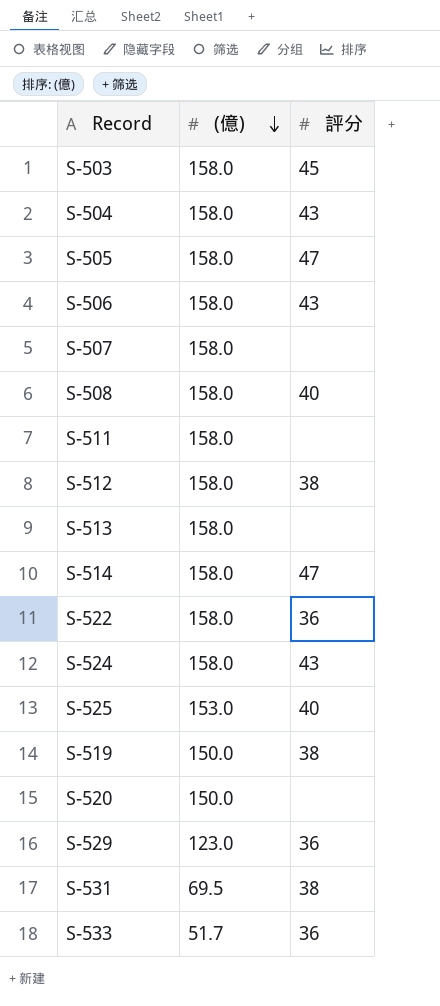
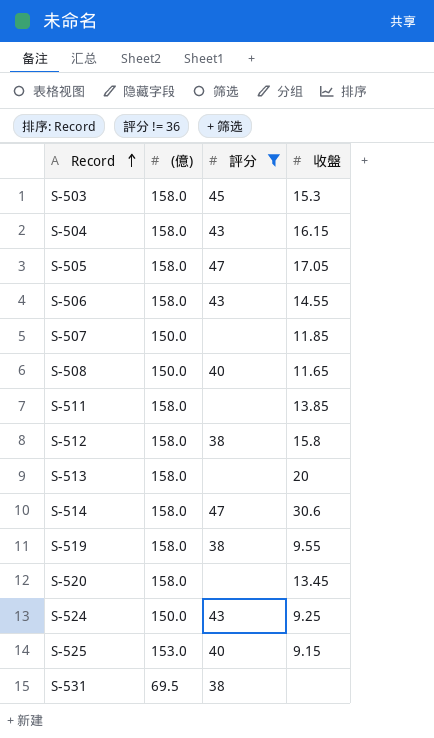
filter: none -> 評分 != 36
row order: (億) descending -> Record ascending
column 收盤 | position: none -> 4
S-507 | (億): 158.0 -> 150.0
S-508 | (億): 158.0 -> 150.0
S-519 | (億): 150.0 -> 158.0
S-520 | (億): 150.0 -> 158.0
S-524 | (億): 158.0 -> 150.0

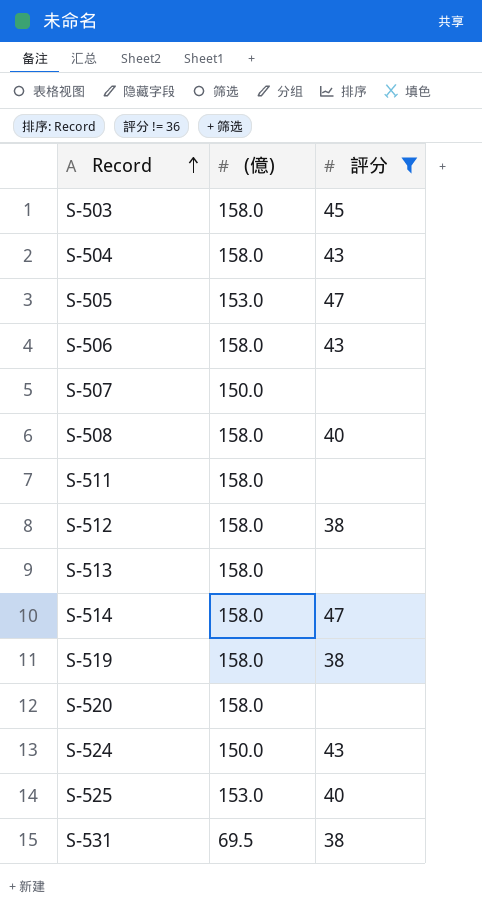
column 收盤 | position: 4 -> none
S-505 | (億): 158.0 -> 153.0
S-508 | (億): 150.0 -> 158.0

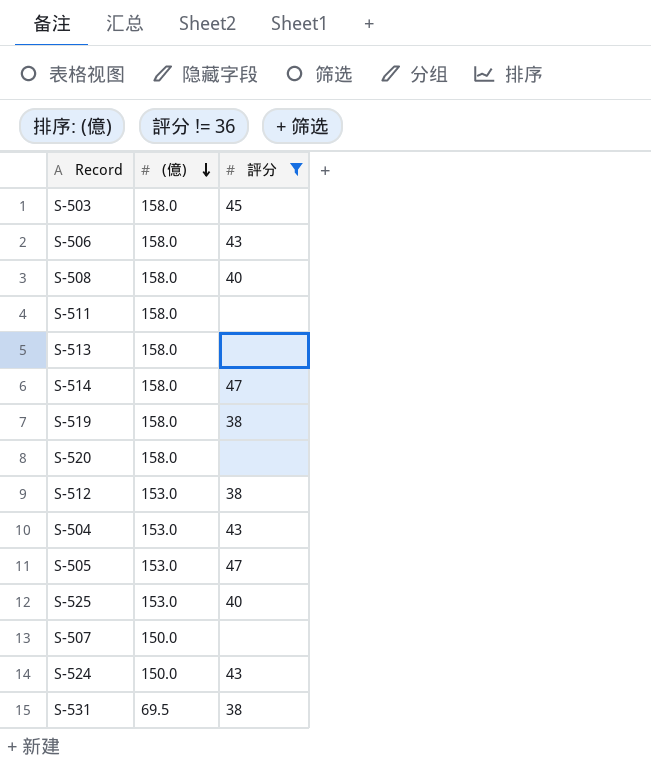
row order: Record ascending -> (億) descending
S-512 | (億): 158.0 -> 153.0
S-504 | (億): 158.0 -> 153.0

